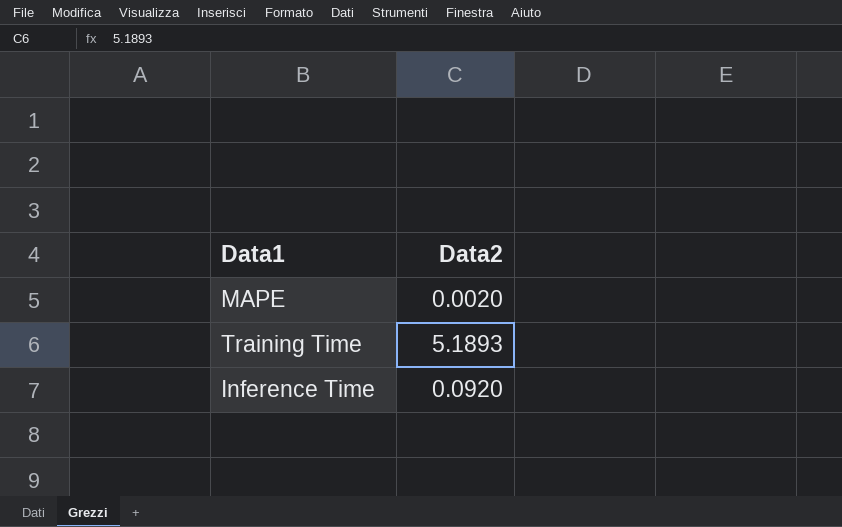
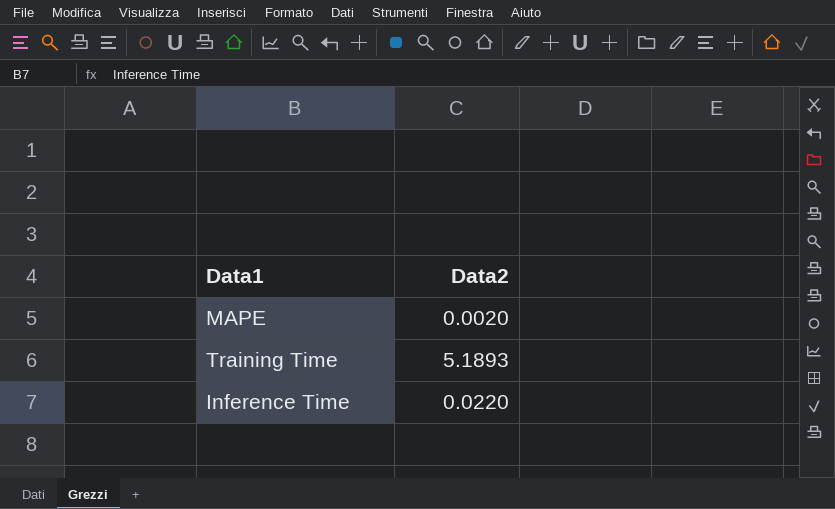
Inference Time | Data2: 0.0920 -> 0.0220

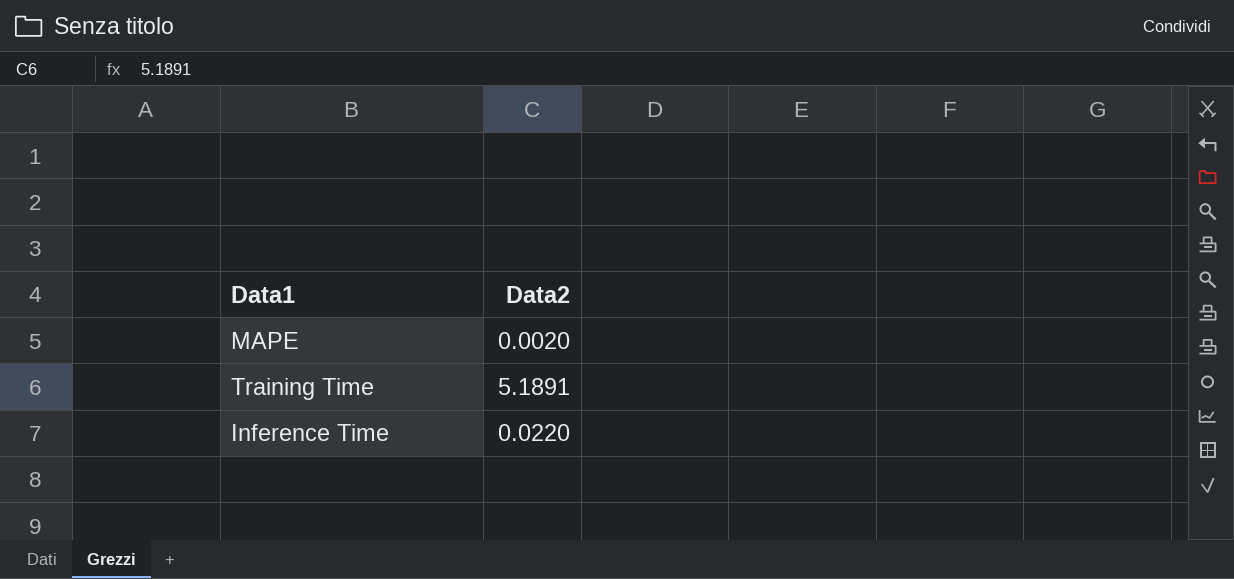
Training Time | Data2: 5.1893 -> 5.1891

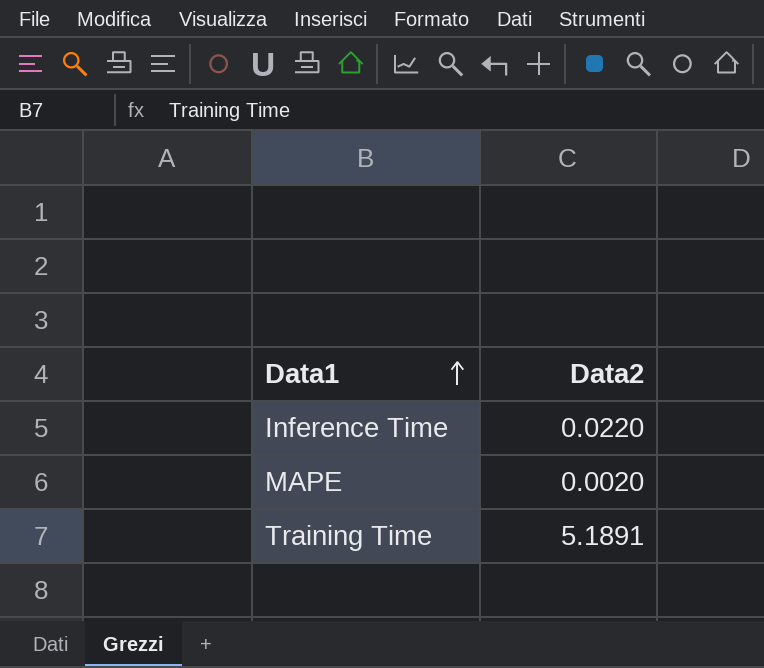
row order: none -> Data1 ascending

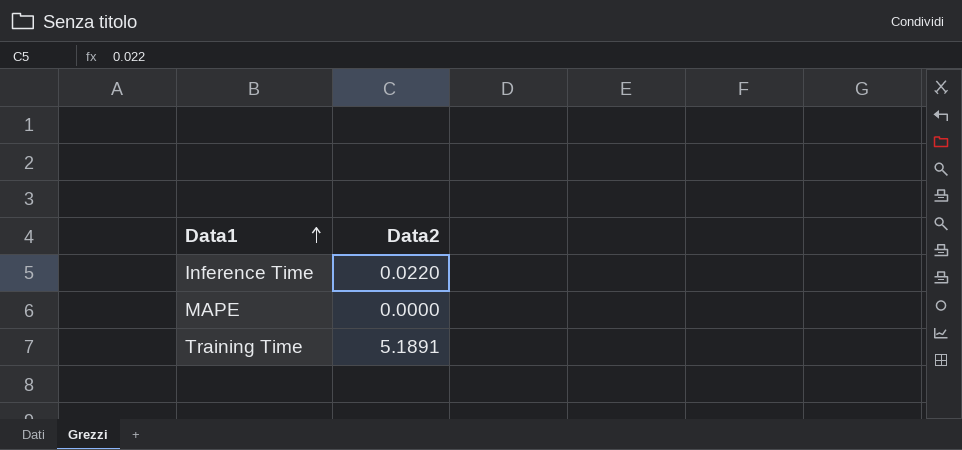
MAPE | Data2: 0.0020 -> 0.0000

